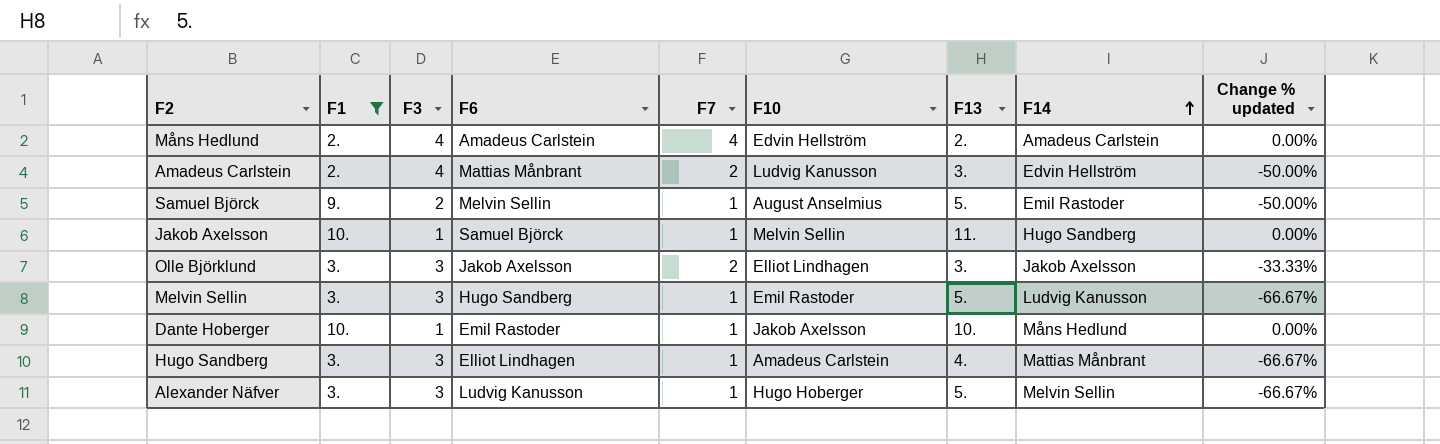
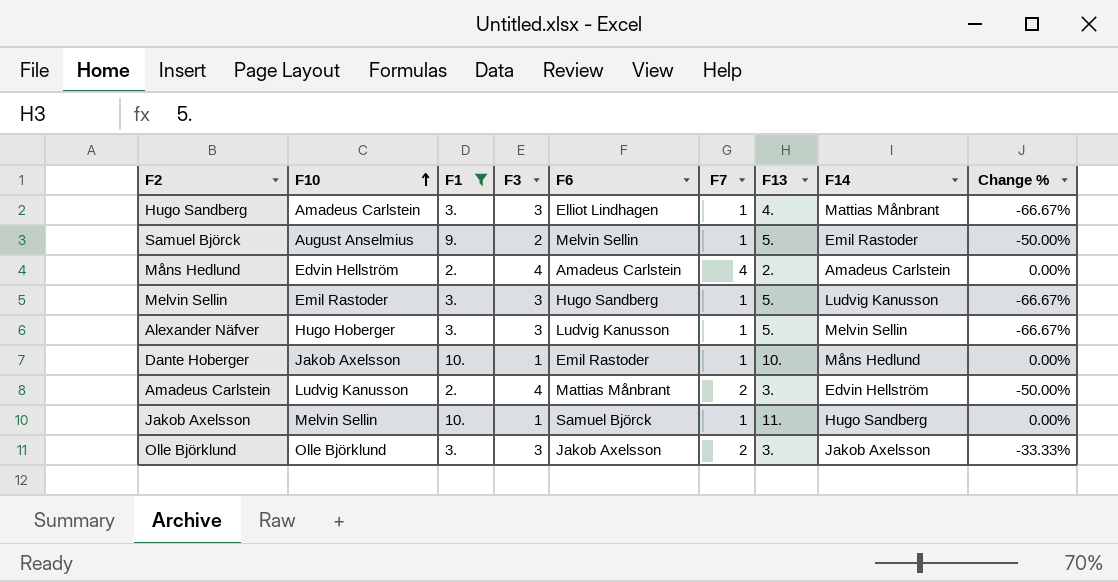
row order: F14 ascending -> F10 ascending
column F10 | position: 6 -> 2
column name: Change % updated -> Change %
Olle Björklund | F10: Elliot Lindhagen -> Olle Björklund

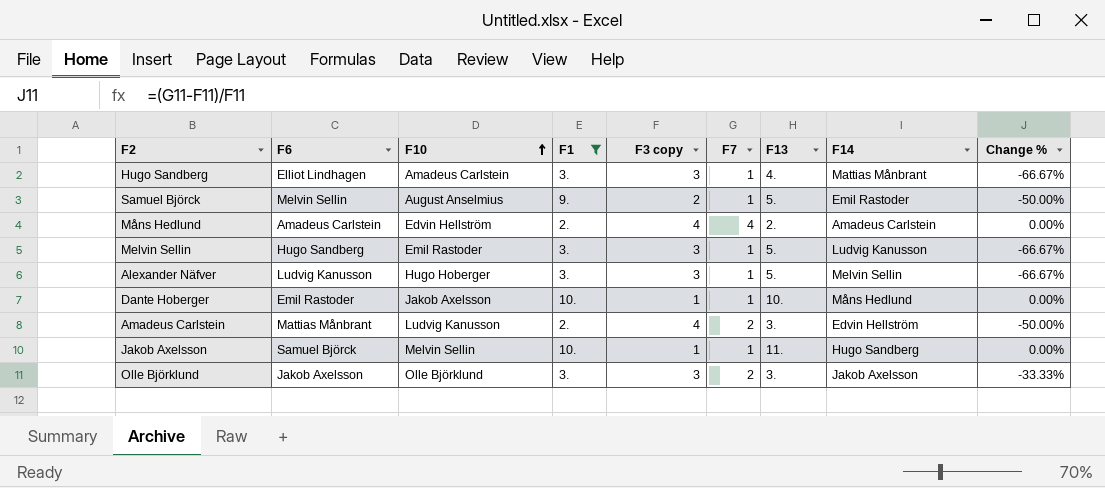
column F6 | position: 5 -> 2
column name: F3 -> F3 copy

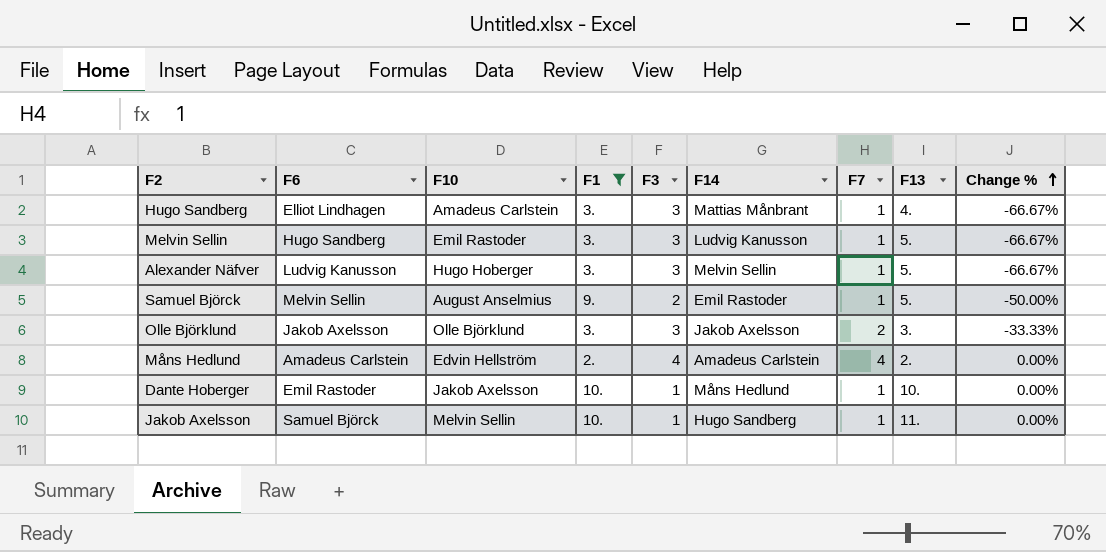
row order: F10 ascending -> Change % ascending
column name: F3 copy -> F3
column F14 | position: 8 -> 6
row Amadeus Carlstein: Mattias Månbrant | Ludvig Kanusson | 2. | 4 | 2 | 3. | Edvin Hellström | -50.00% -> none

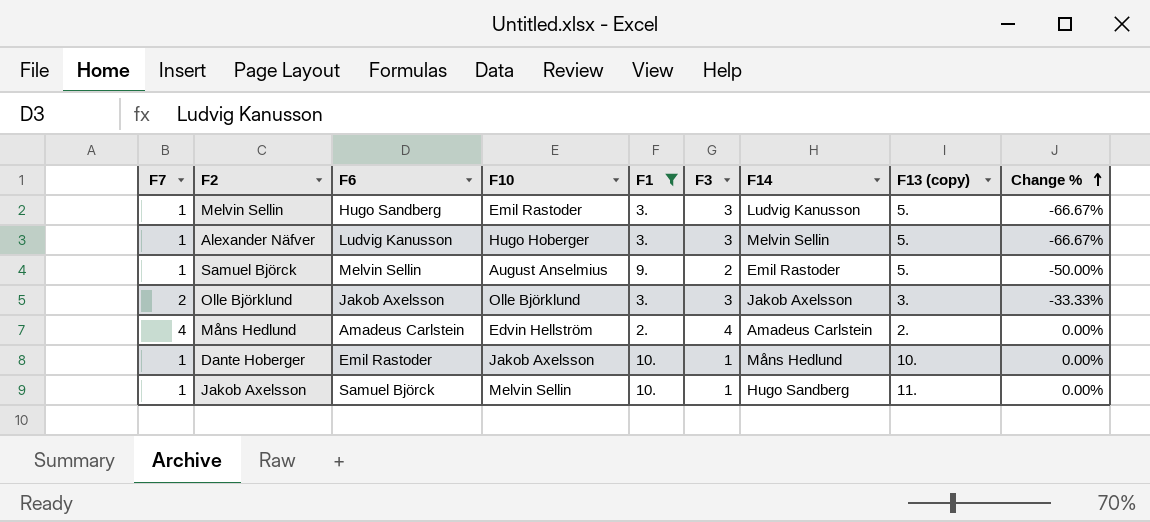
column F7 | position: 7 -> 1
column name: F13 -> F13 (copy)
row Hugo Sandberg: Elliot Lindhagen | Amadeus Carlstein | 3. | 3 | Mattias Månbrant | 1 | 4. | -66.67% -> none

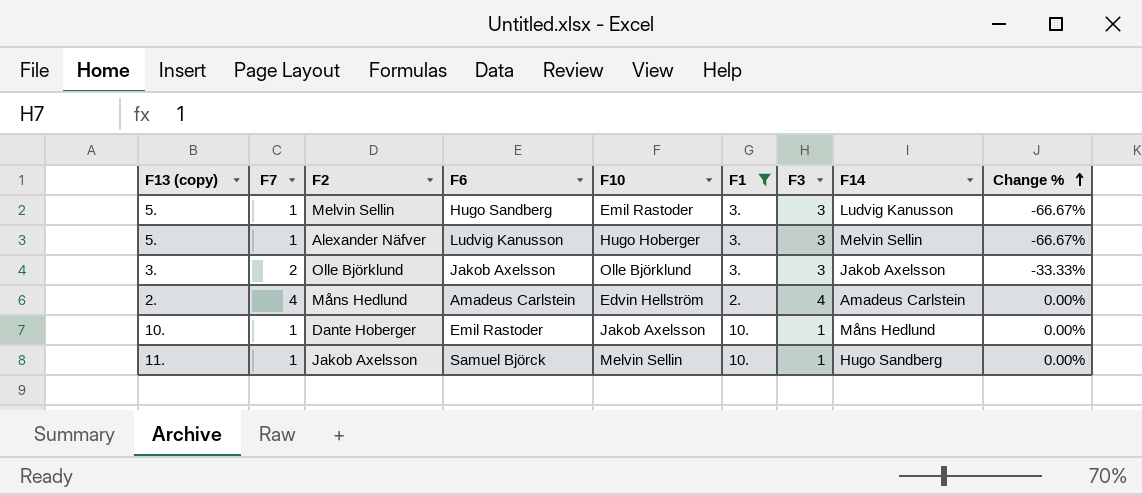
column F13 (copy) | position: 8 -> 1
row Samuel Björck: 1 | Melvin Sellin | August Anselmius | 9. | 2 | Emil Rastoder | 5. | -50.00% -> none

